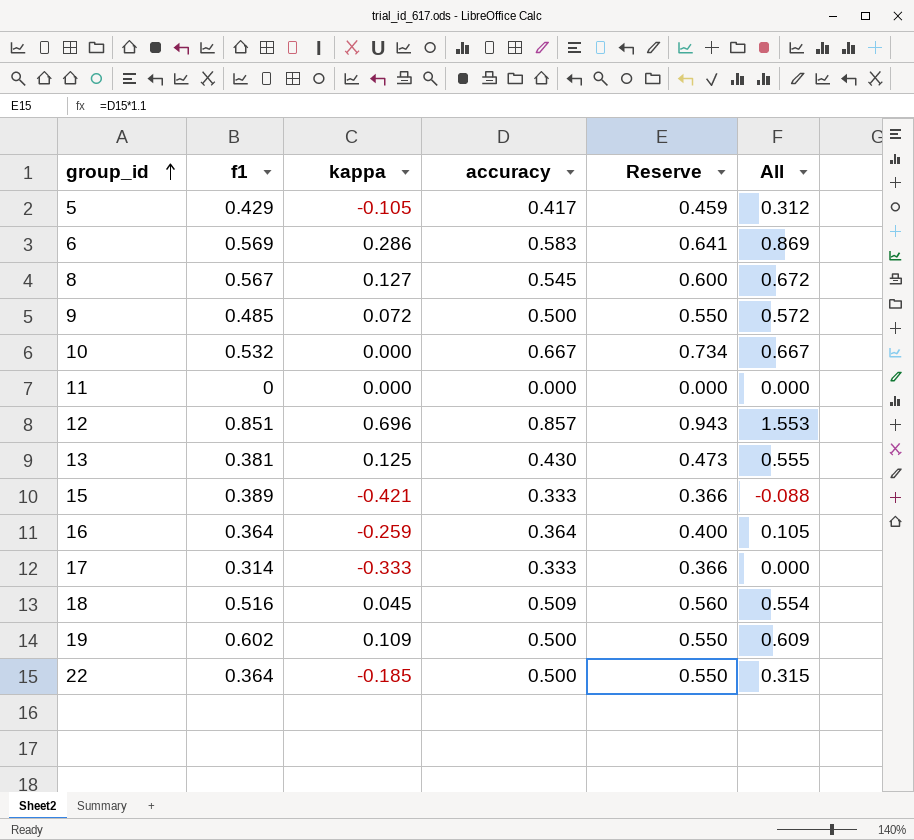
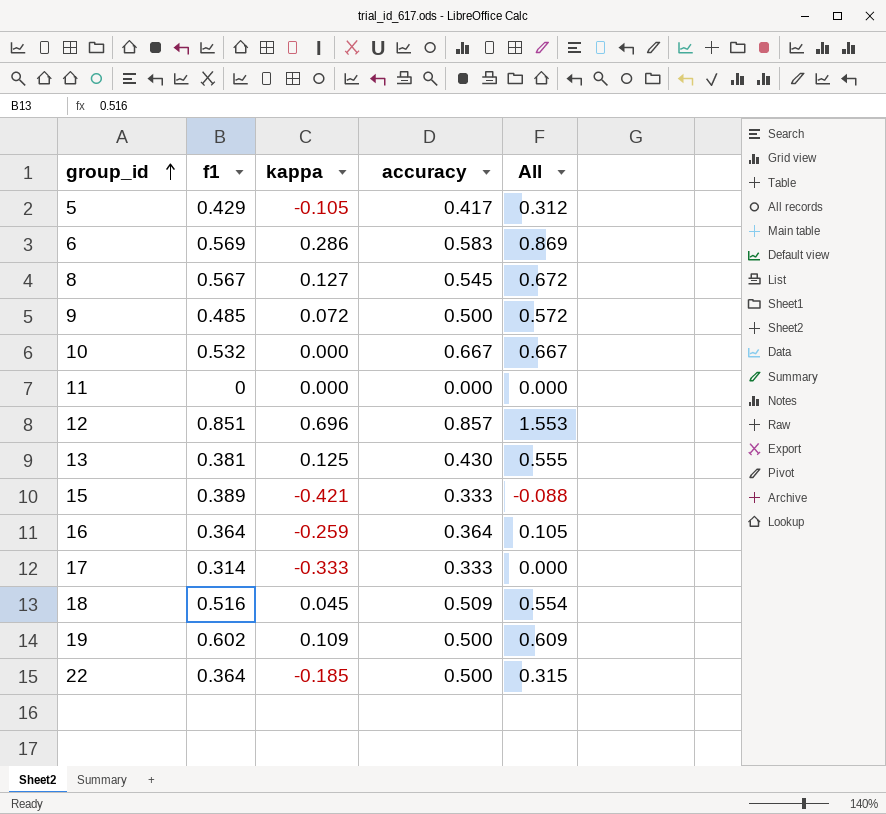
column Reserve | formula: [accuracy] * 1.1 -> none

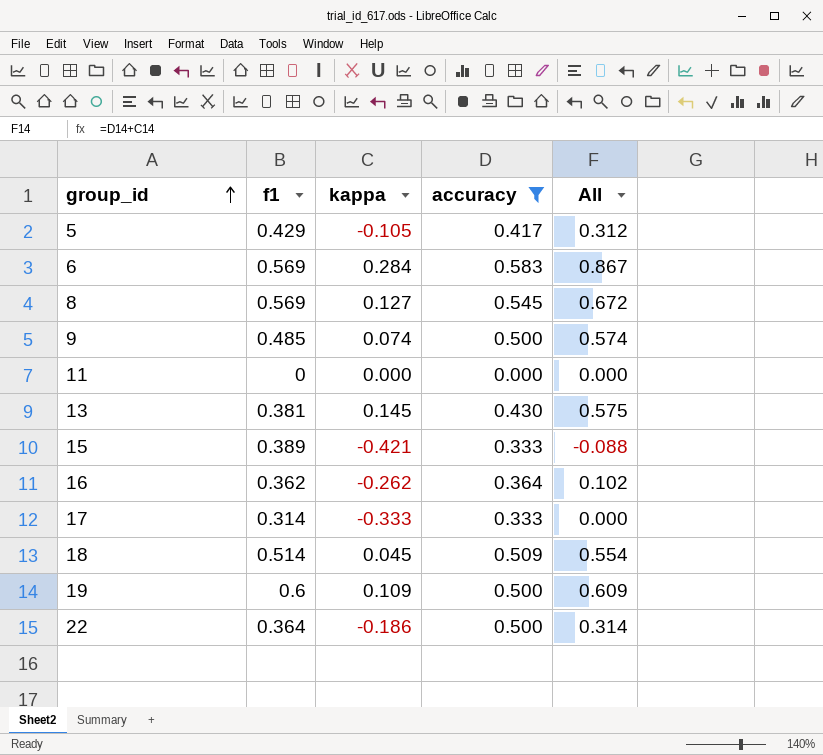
filter: none -> accuracy <= 0.583
6 | kappa: 0.286 -> 0.284
6 | All: 0.869 -> 0.867
8 | f1: 0.567 -> 0.569
9 | kappa: 0.072 -> 0.074
9 | All: 0.572 -> 0.574
13 | kappa: 0.125 -> 0.145
13 | All: 0.555 -> 0.575
16 | f1: 0.364 -> 0.362
16 | kappa: -0.259 -> -0.262
16 | All: 0.105 -> 0.102
18 | f1: 0.516 -> 0.514
19 | f1: 0.602 -> 0.6
22 | kappa: -0.185 -> -0.186
22 | All: 0.315 -> 0.314

